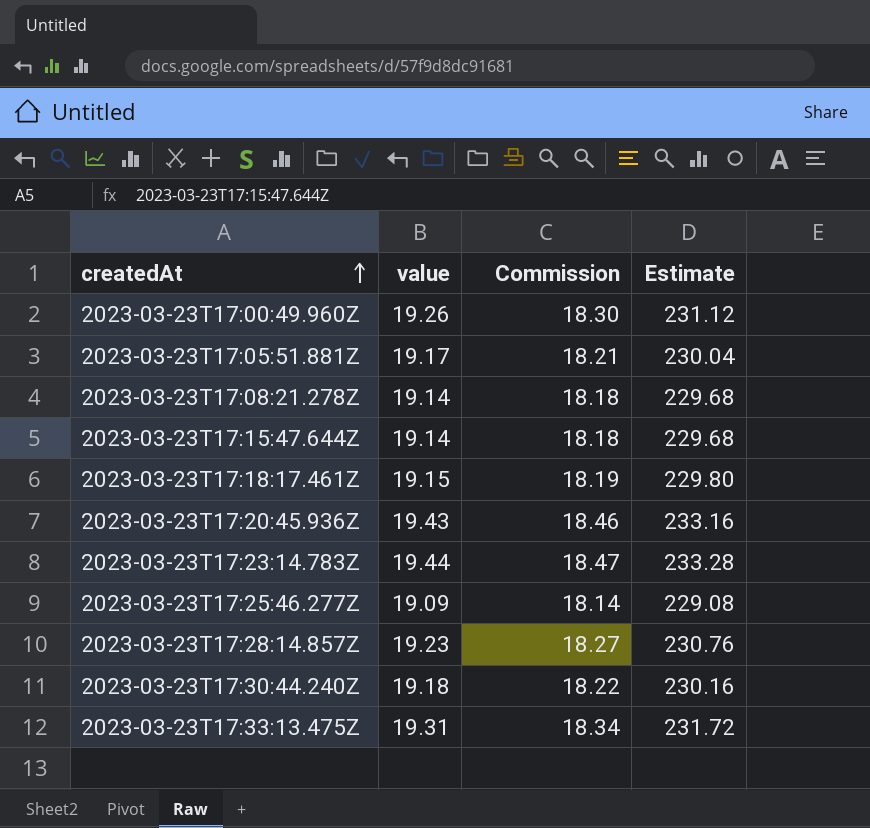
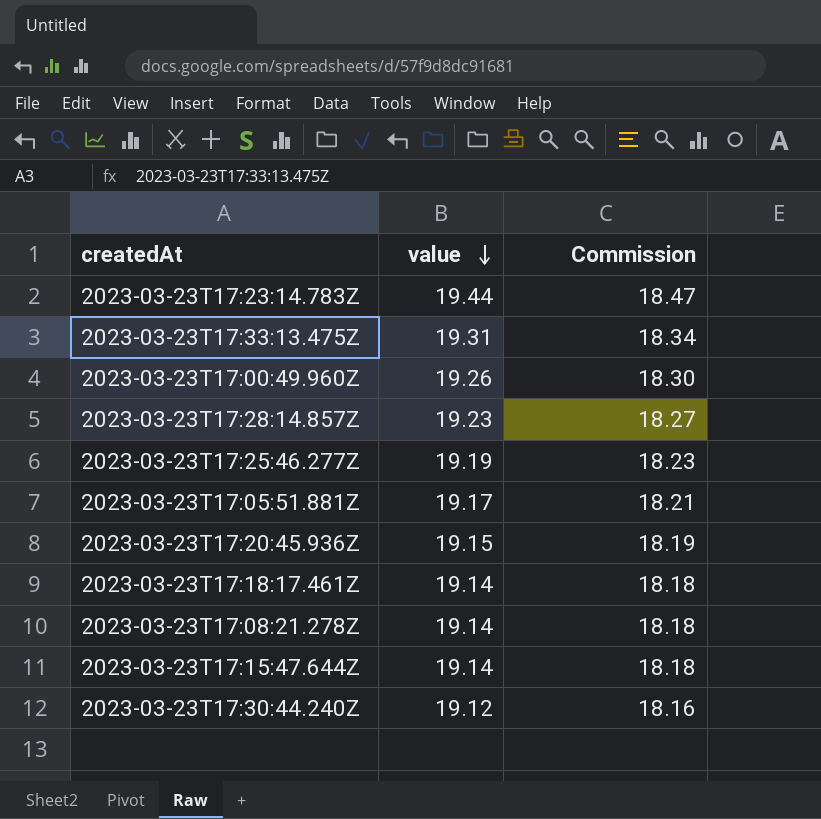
row order: createdAt ascending -> value descending
column Estimate | formula: [value] * 12 -> none
2023-03-23T17:25:46.277Z | value: 19.09 -> 19.19
2023-03-23T17:25:46.277Z | Commission: 18.14 -> 18.23
2023-03-23T17:20:45.936Z | value: 19.43 -> 19.15
2023-03-23T17:20:45.936Z | Commission: 18.46 -> 18.19
2023-03-23T17:18:17.461Z | value: 19.15 -> 19.14
2023-03-23T17:18:17.461Z | Commission: 18.19 -> 18.18
2023-03-23T17:30:44.240Z | value: 19.18 -> 19.12
2023-03-23T17:30:44.240Z | Commission: 18.22 -> 18.16

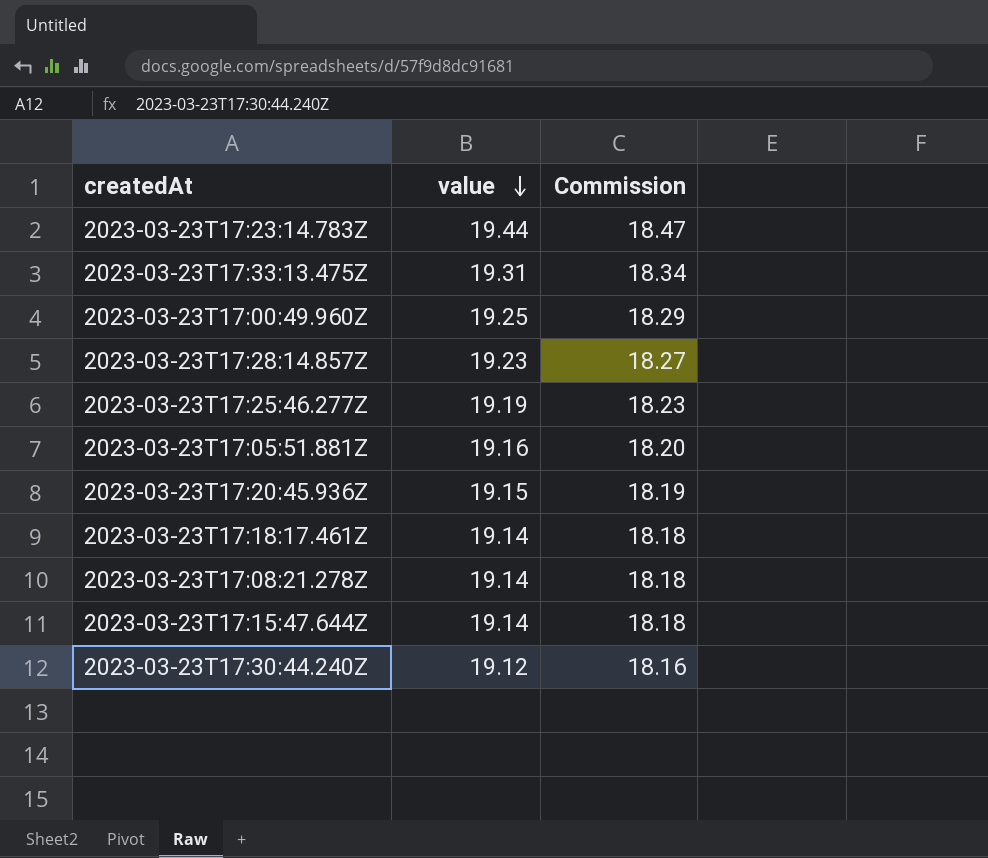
2023-03-23T17:00:49.960Z | value: 19.26 -> 19.25
2023-03-23T17:00:49.960Z | Commission: 18.30 -> 18.29
2023-03-23T17:05:51.881Z | value: 19.17 -> 19.16
2023-03-23T17:05:51.881Z | Commission: 18.21 -> 18.20

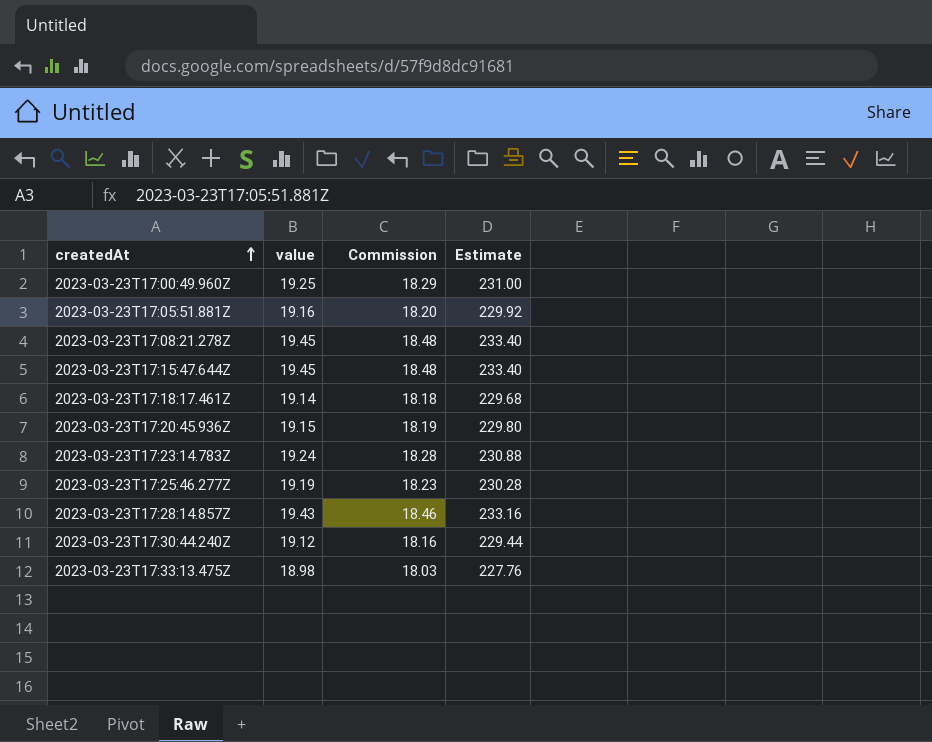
row order: value descending -> createdAt ascending
column Estimate | formula: none -> [value] * 12
2023-03-23T17:08:21.278Z | value: 19.14 -> 19.45
2023-03-23T17:08:21.278Z | Commission: 18.18 -> 18.48
2023-03-23T17:15:47.644Z | value: 19.14 -> 19.45
2023-03-23T17:15:47.644Z | Commission: 18.18 -> 18.48
2023-03-23T17:23:14.783Z | value: 19.44 -> 19.24
2023-03-23T17:23:14.783Z | Commission: 18.47 -> 18.28
2023-03-23T17:28:14.857Z | value: 19.23 -> 19.43
2023-03-23T17:28:14.857Z | Commission: 18.27 -> 18.46
2023-03-23T17:33:13.475Z | value: 19.31 -> 18.98
2023-03-23T17:33:13.475Z | Commission: 18.34 -> 18.03

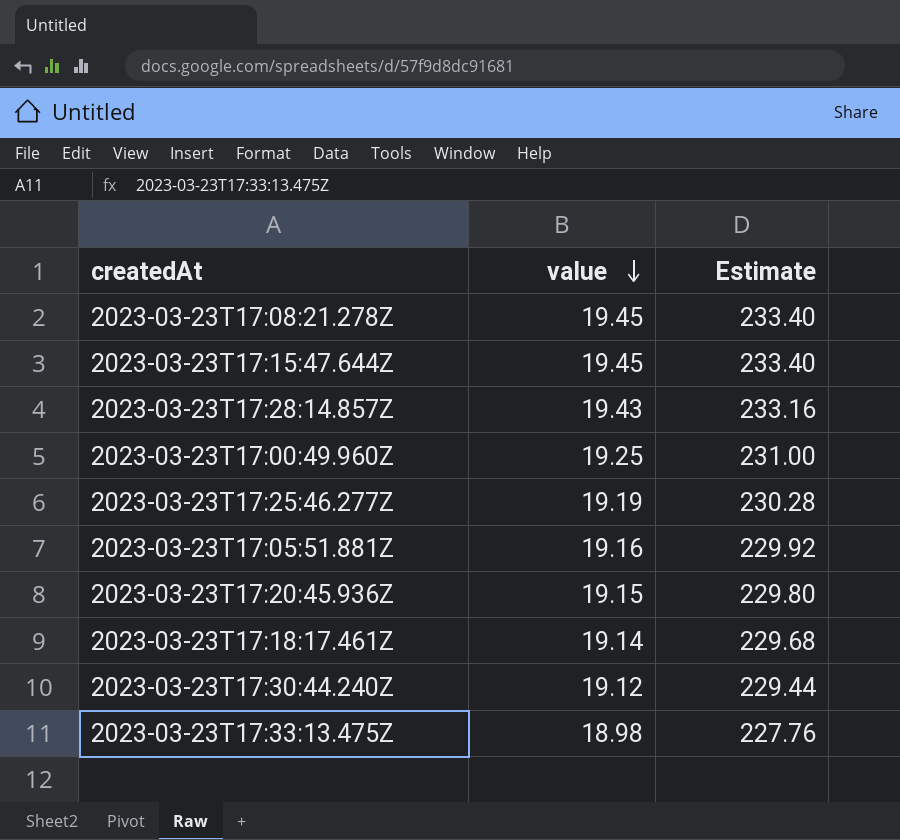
row order: createdAt ascending -> value descending
column Commission | formula: [value] * 0.95 -> none
row 2023-03-23T17:23:14.783Z: 19.24 | 18.28 | 230.88 -> none

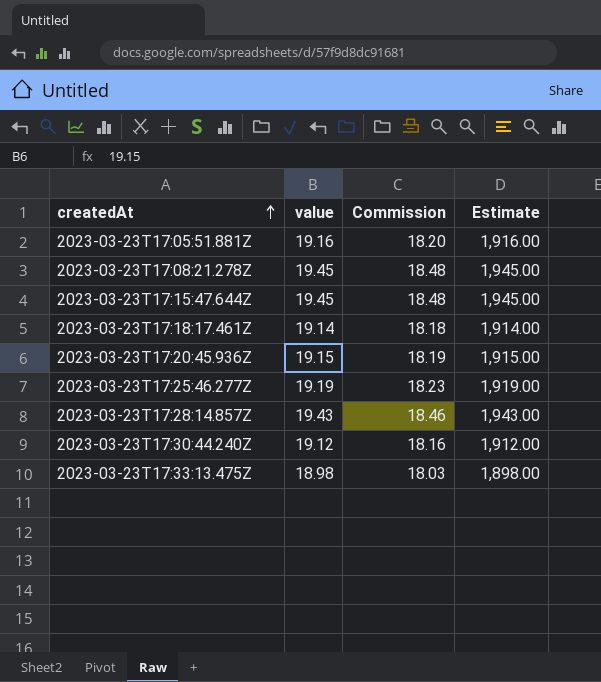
row order: value descending -> createdAt ascending
column Commission | formula: none -> [value] * 0.95
column Estimate | formula: [value] * 12 -> [value] * 100
row 2023-03-23T17:00:49.960Z: 19.25 | 231.00 -> none

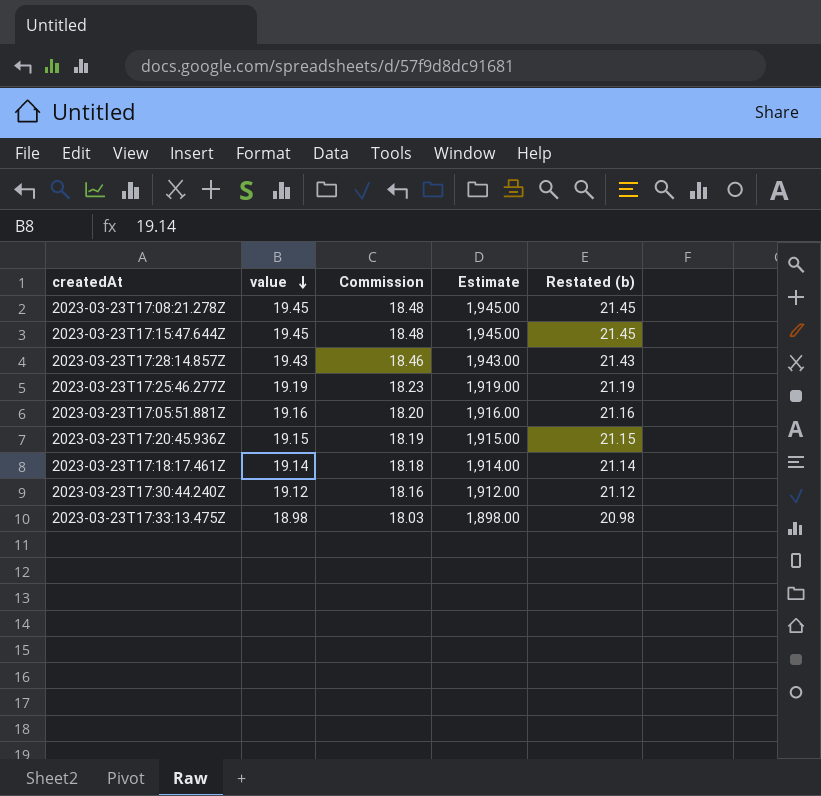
row order: createdAt ascending -> value descending
column Restated (b) | formula: none -> [value] + 2

